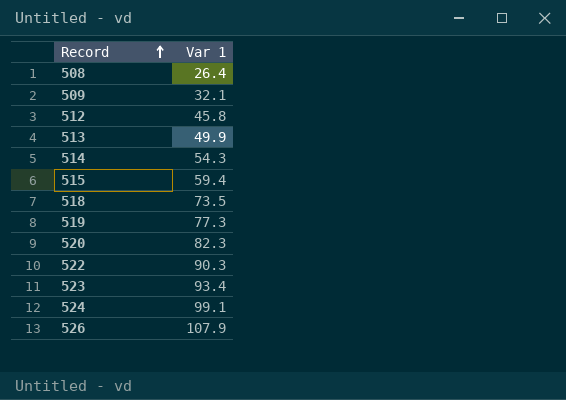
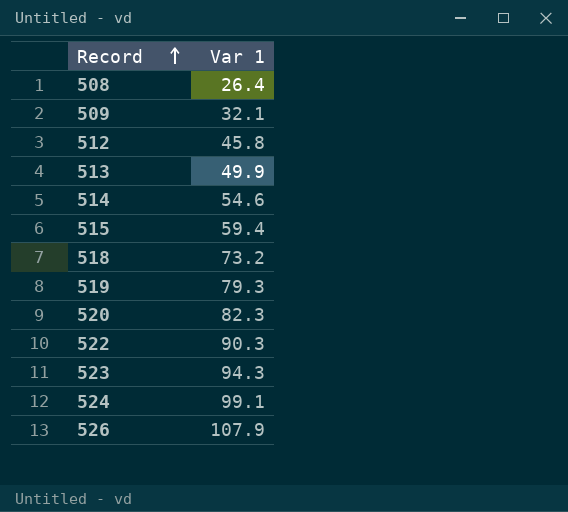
514 | Var 1: 54.3 -> 54.6
518 | Var 1: 73.5 -> 73.2
519 | Var 1: 77.3 -> 79.3
523 | Var 1: 93.4 -> 94.3

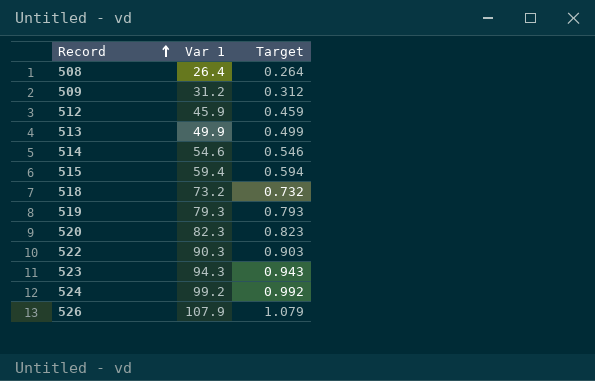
column Target | formula: none -> [Var 1] * 0.01
509 | Var 1: 32.1 -> 31.2
512 | Var 1: 45.8 -> 45.9
524 | Var 1: 99.1 -> 99.2

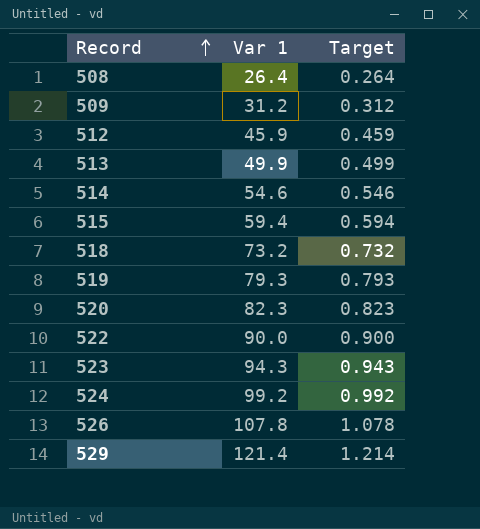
522 | Var 1: 90.3 -> 90.0
522 | Target: 0.903 -> 0.900
526 | Var 1: 107.9 -> 107.8
526 | Target: 1.079 -> 1.078
row 529: none -> 121.4 | 1.214

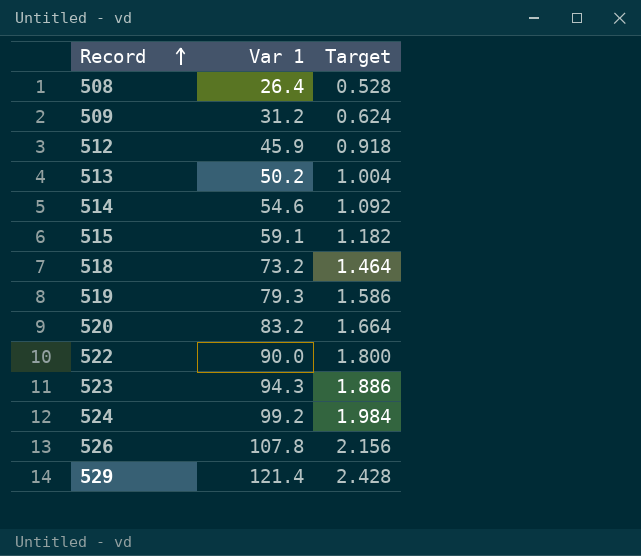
column Target | formula: [Var 1] * 0.01 -> [Var 1] * 0.02
513 | Var 1: 49.9 -> 50.2
515 | Var 1: 59.4 -> 59.1
520 | Var 1: 82.3 -> 83.2

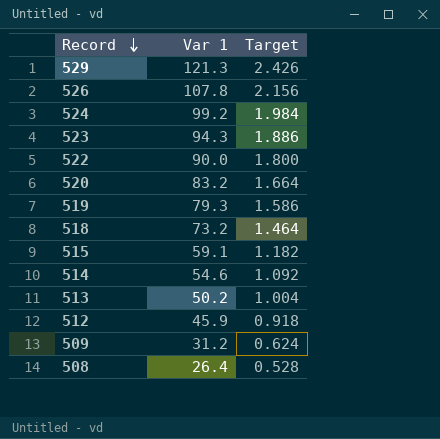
row order: Record ascending -> Record descending
529 | Var 1: 121.4 -> 121.3
529 | Target: 2.428 -> 2.426

